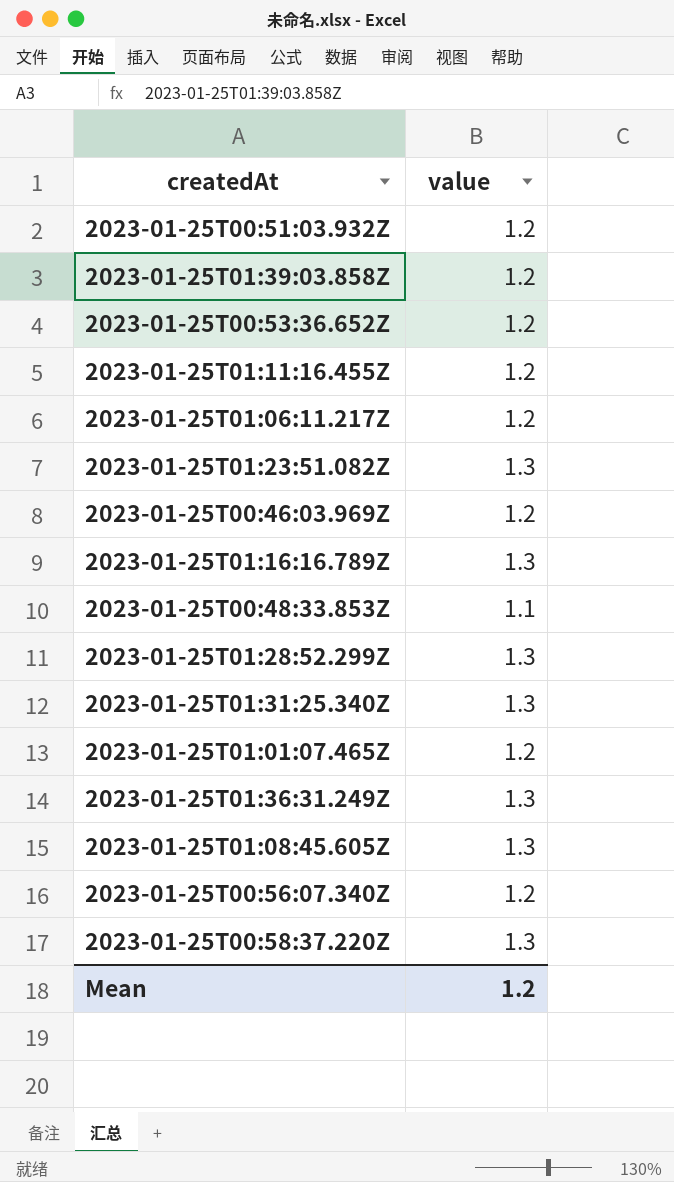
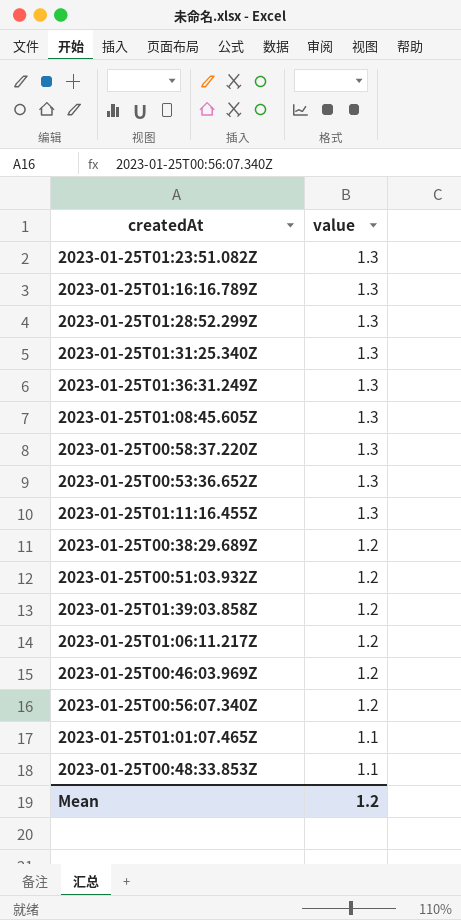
row order: none -> value descending
2023-01-25T00:53:36.652Z | value: 1.2 -> 1.3
2023-01-25T01:11:16.455Z | value: 1.2 -> 1.3
row 2023-01-25T00:38:29.689Z: none -> 1.2
2023-01-25T01:01:07.465Z | value: 1.2 -> 1.1

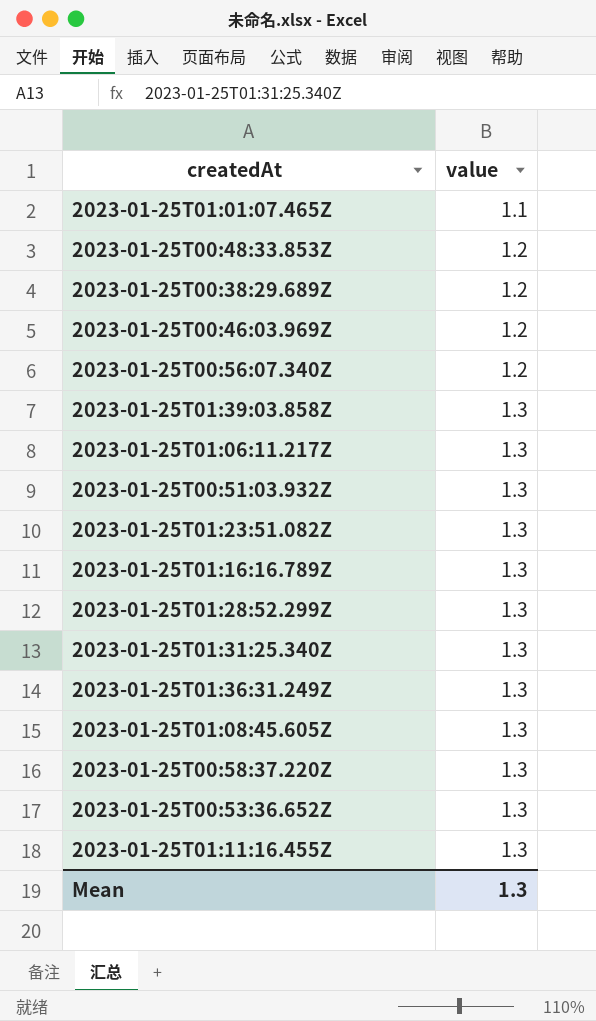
row order: value descending -> value ascending
2023-01-25T00:48:33.853Z | value: 1.1 -> 1.2
2023-01-25T01:39:03.858Z | value: 1.2 -> 1.3
2023-01-25T01:06:11.217Z | value: 1.2 -> 1.3
2023-01-25T00:51:03.932Z | value: 1.2 -> 1.3
Mean | value: 1.2 -> 1.3

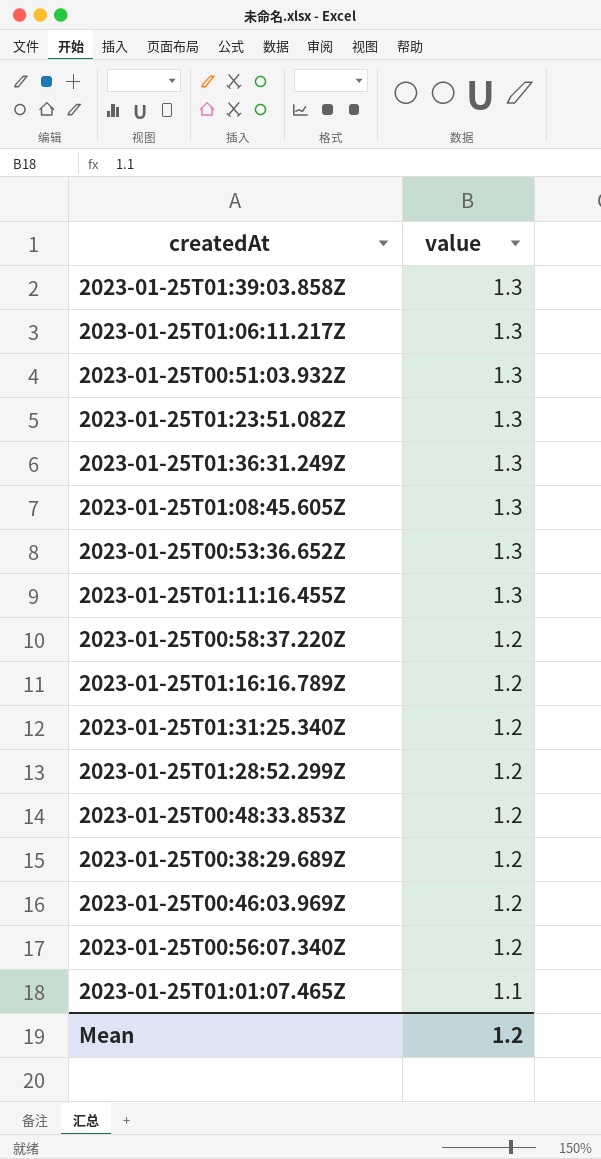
row order: value ascending -> value descending
2023-01-25T00:58:37.220Z | value: 1.3 -> 1.2
2023-01-25T01:16:16.789Z | value: 1.3 -> 1.2
2023-01-25T01:31:25.340Z | value: 1.3 -> 1.2
2023-01-25T01:28:52.299Z | value: 1.3 -> 1.2
Mean | value: 1.3 -> 1.2

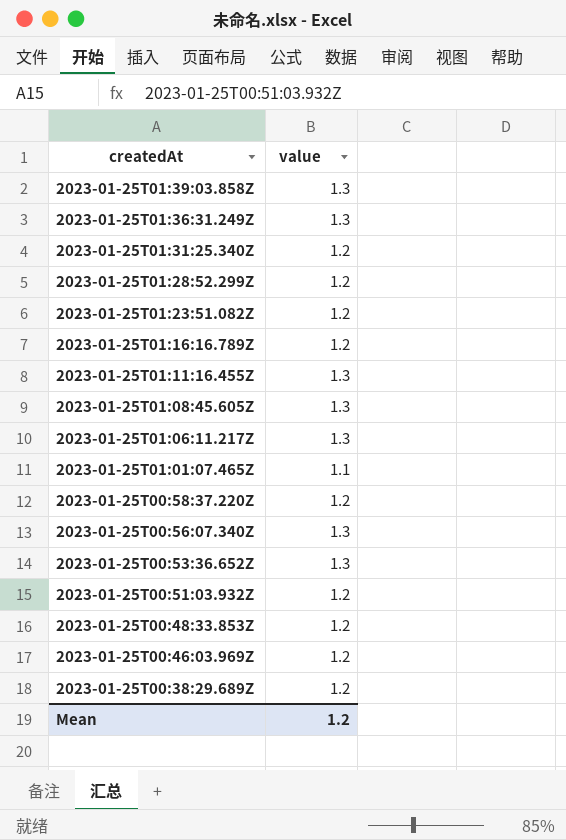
row order: value descending -> createdAt descending
2023-01-25T01:23:51.082Z | value: 1.3 -> 1.2
2023-01-25T00:56:07.340Z | value: 1.2 -> 1.3
2023-01-25T00:51:03.932Z | value: 1.3 -> 1.2

